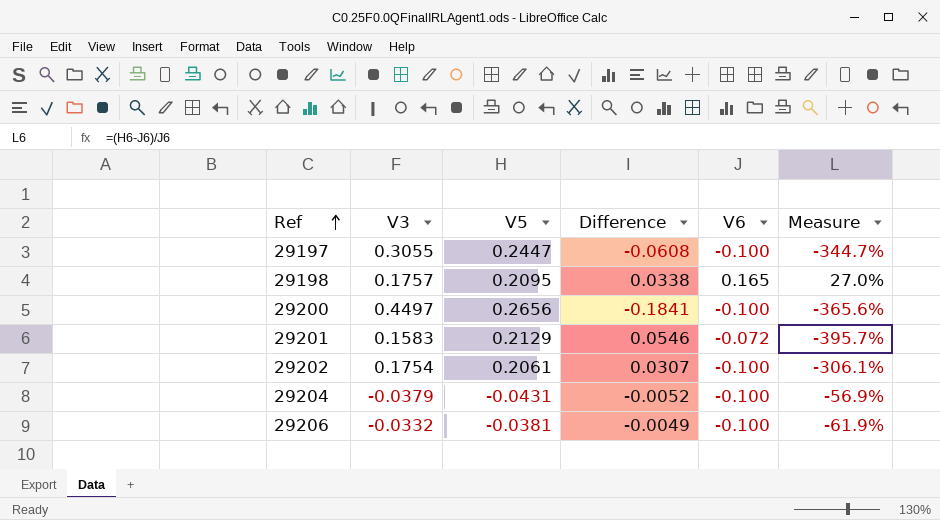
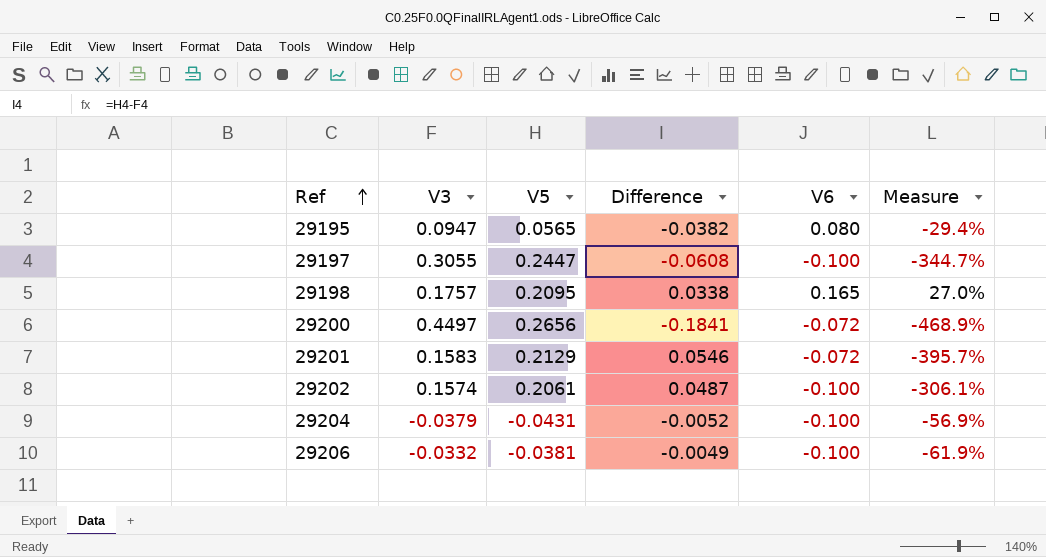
row 29195: none -> 0.0947 | 0.0565 | -0.0382 | 0.080 | -29.4%
29200 | V6: -0.100 -> -0.072
29200 | Measure: -365.6% -> -468.9%
29202 | V3: 0.1754 -> 0.1574
29202 | Difference: 0.0307 -> 0.0487

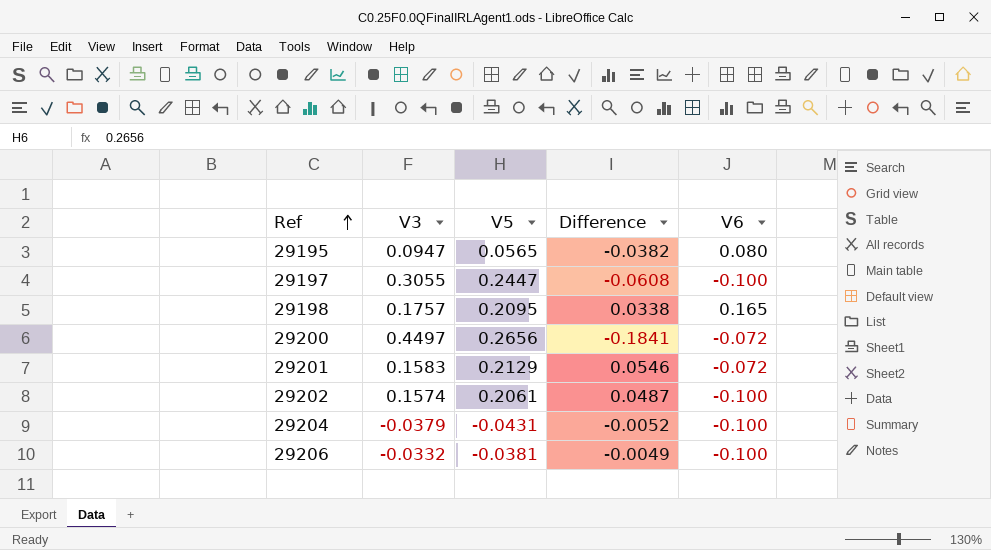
column Measure | formula: ([V5] - [V6]) / [V6] -> none

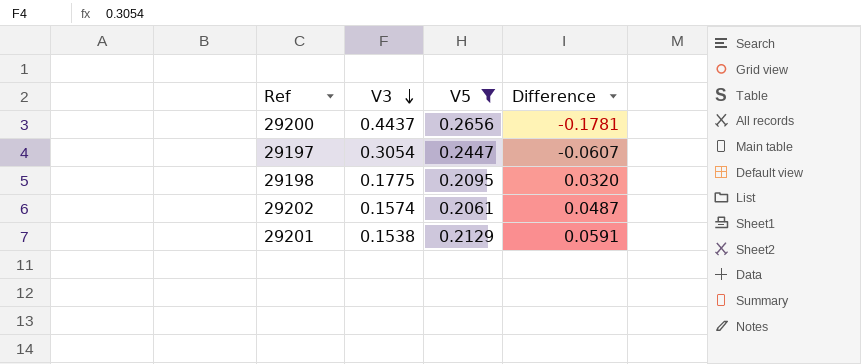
filter: none -> V5 >= 0.2061
row order: Ref ascending -> V3 descending
column V6 | position: 5 -> none
29200 | V3: 0.4497 -> 0.4437
29200 | Difference: -0.1841 -> -0.1781
29197 | V3: 0.3055 -> 0.3054
29197 | Difference: -0.0608 -> -0.0607
29198 | V3: 0.1757 -> 0.1775
29198 | Difference: 0.0338 -> 0.0320
29201 | V3: 0.1583 -> 0.1538
29201 | Difference: 0.0546 -> 0.0591

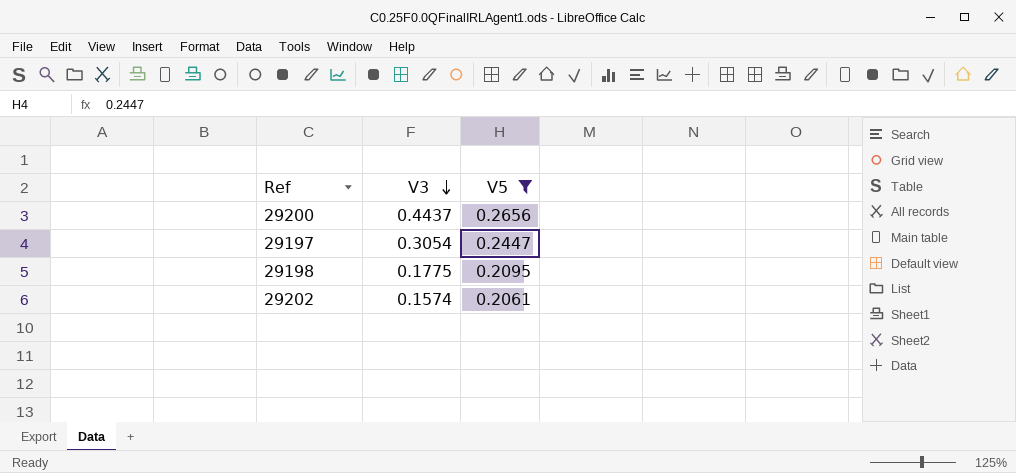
column Difference | formula: [V5] - [V3] -> none
row 29201: 0.1538 | 0.2129 | 0.0591 -> none

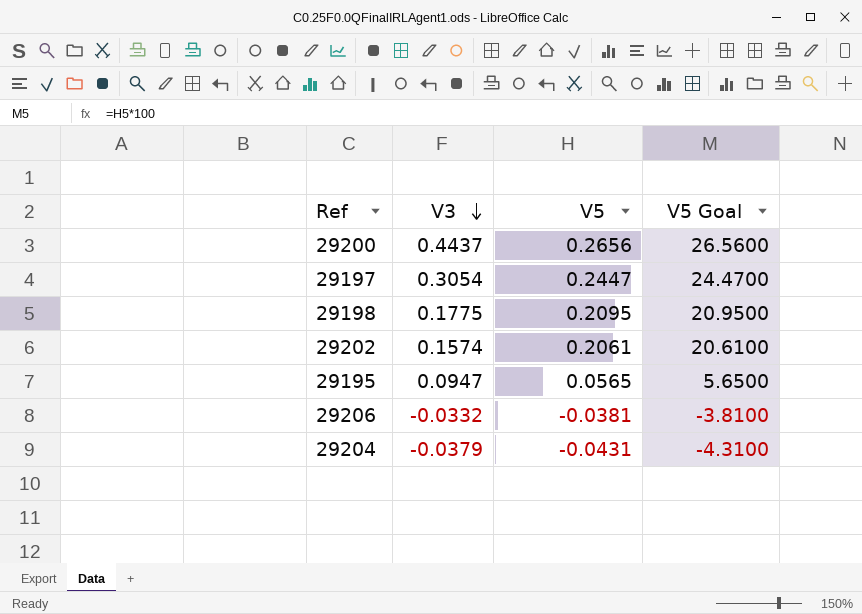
filter: V5 >= 0.2061 -> none
column V5 Goal | formula: none -> [V5] * 100

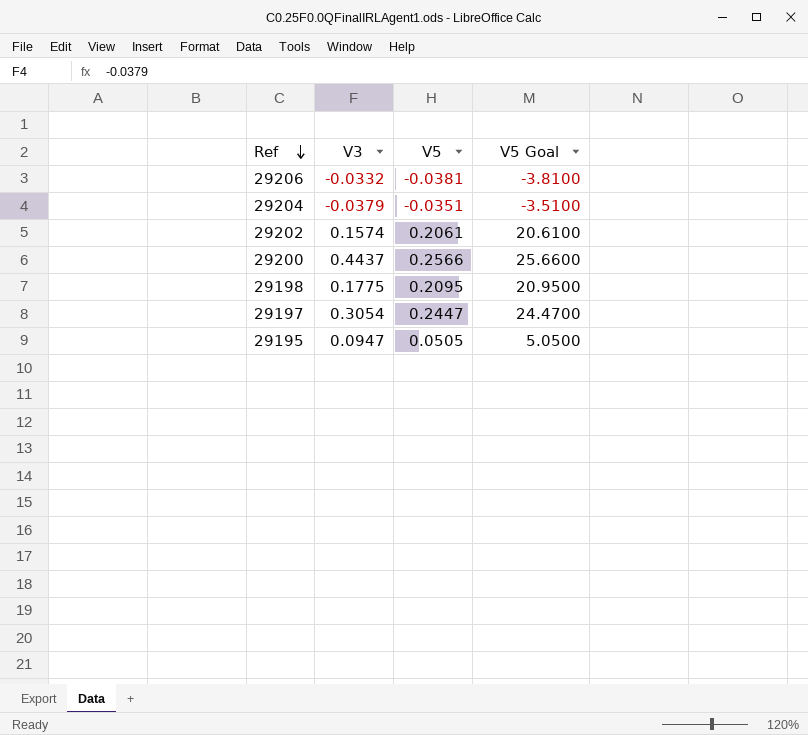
row order: V3 descending -> Ref descending
29204 | V5: -0.0431 -> -0.0351
29204 | V5 Goal: -4.3100 -> -3.5100
29200 | V5: 0.2656 -> 0.2566
29200 | V5 Goal: 26.5600 -> 25.6600
29195 | V5: 0.0565 -> 0.0505
29195 | V5 Goal: 5.6500 -> 5.0500

